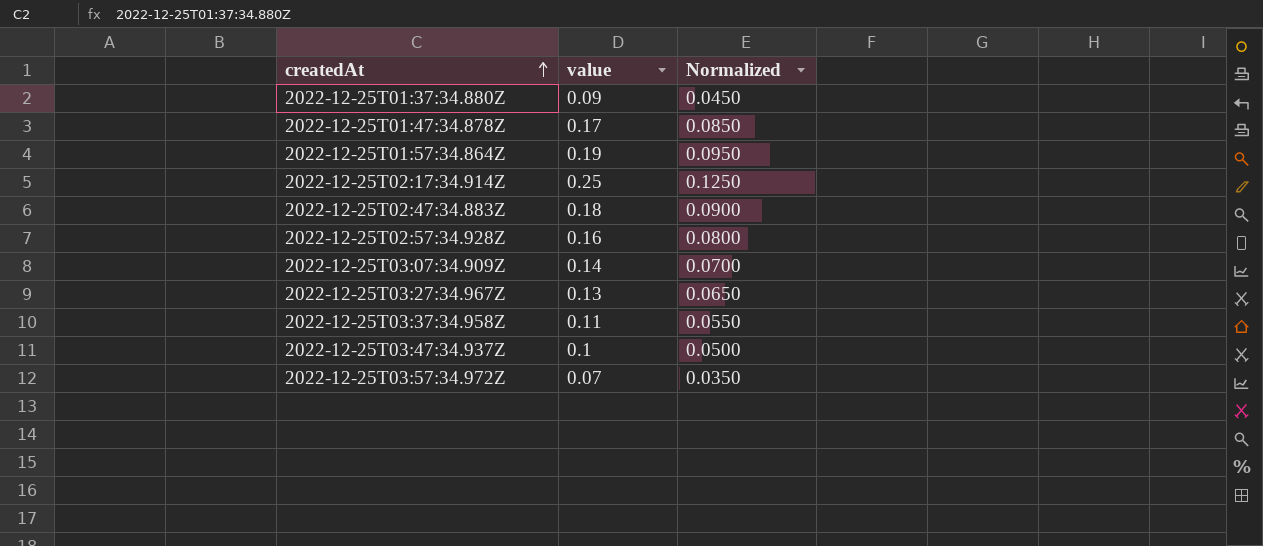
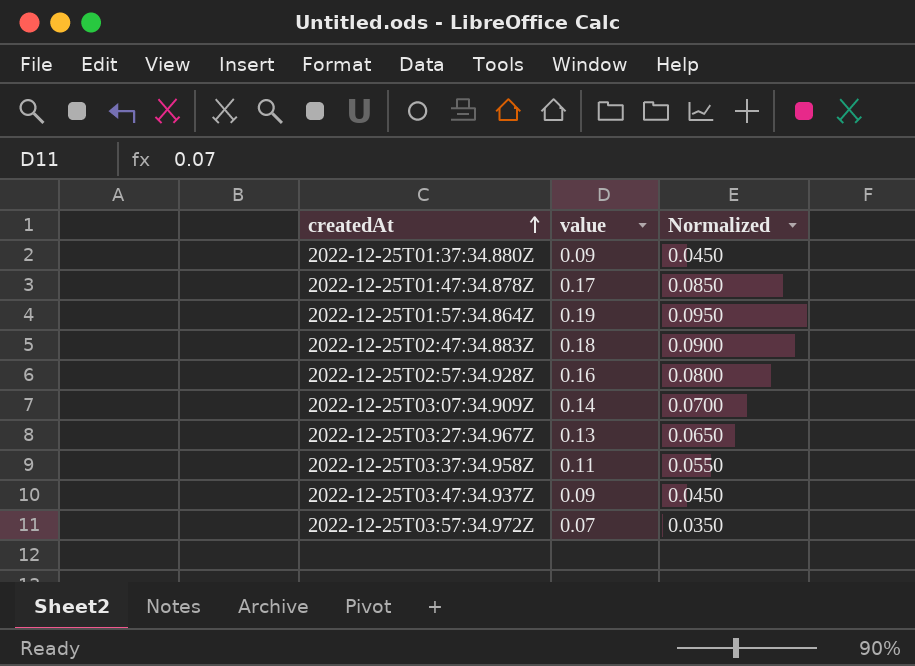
row 2022-12-25T02:17:34.914Z: 0.25 | 0.1250 -> none
2022-12-25T03:47:34.937Z | value: 0.1 -> 0.09
2022-12-25T03:47:34.937Z | Normalized: 0.0500 -> 0.0450

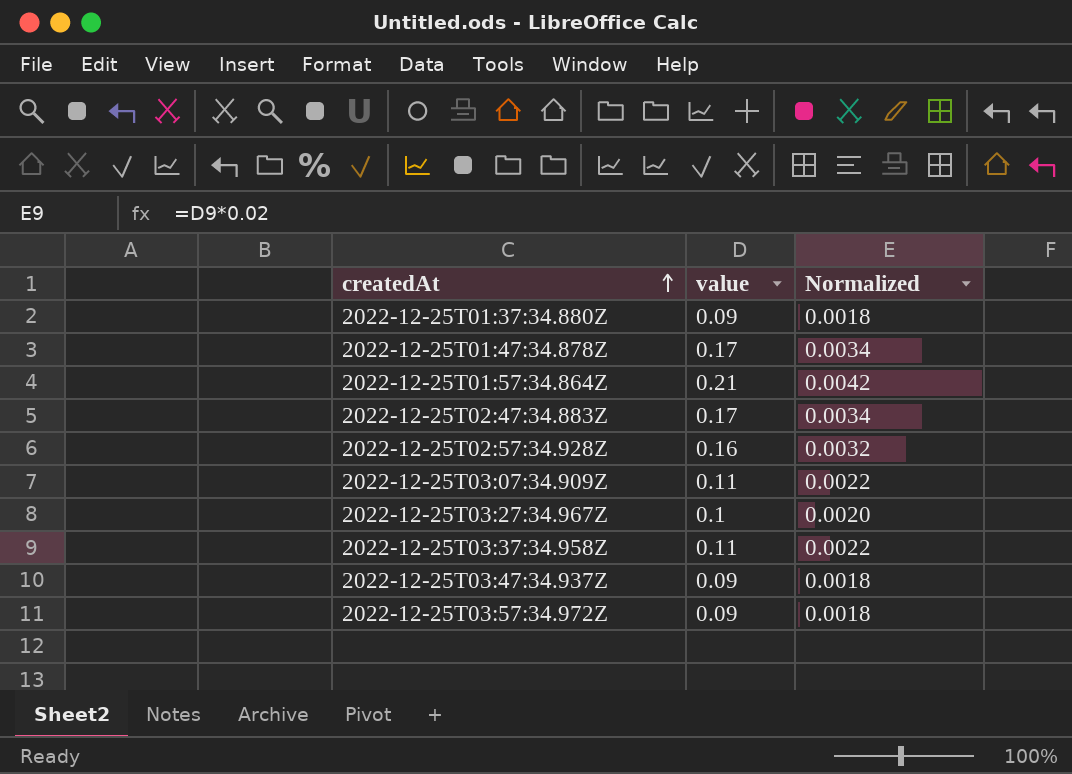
column Normalized | formula: [value] * 0.5 -> [value] * 0.02
2022-12-25T01:57:34.864Z | value: 0.19 -> 0.21
2022-12-25T02:47:34.883Z | value: 0.18 -> 0.17
2022-12-25T03:07:34.909Z | value: 0.14 -> 0.11
2022-12-25T03:27:34.967Z | value: 0.13 -> 0.1
2022-12-25T03:57:34.972Z | value: 0.07 -> 0.09

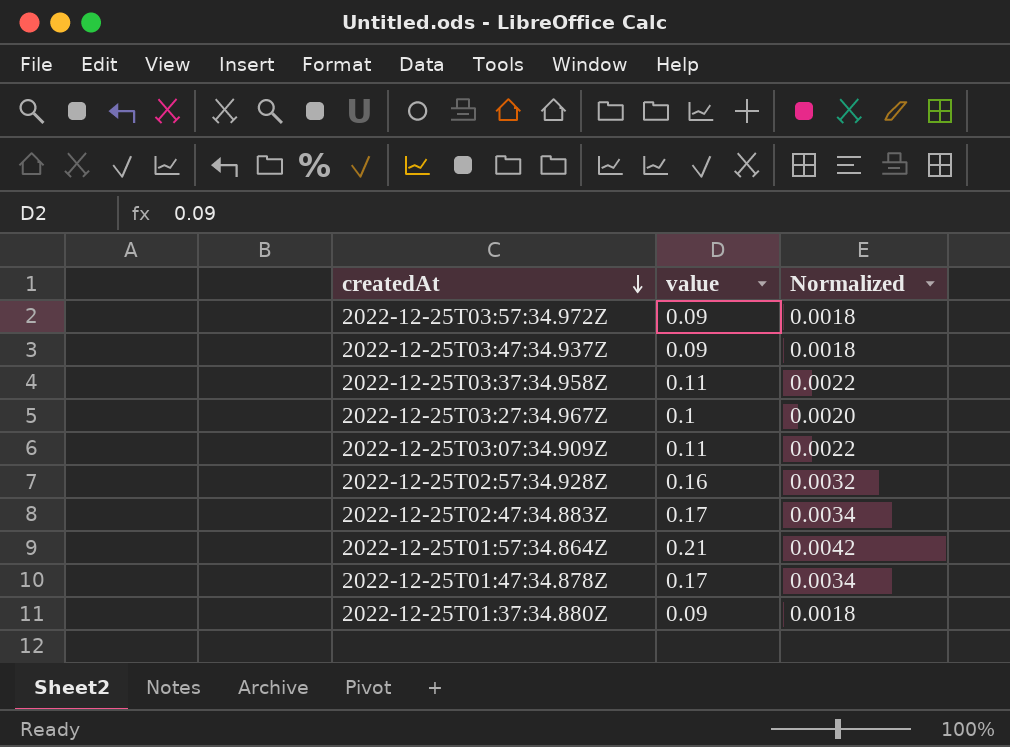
row order: createdAt ascending -> createdAt descending

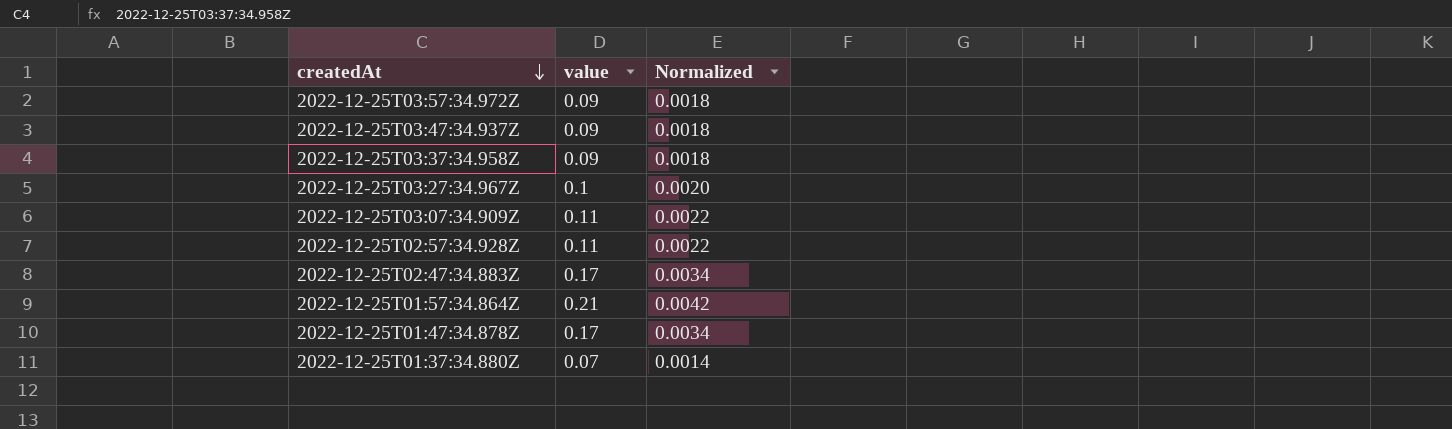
2022-12-25T03:37:34.958Z | value: 0.11 -> 0.09
2022-12-25T03:37:34.958Z | Normalized: 0.0022 -> 0.0018
2022-12-25T02:57:34.928Z | value: 0.16 -> 0.11
2022-12-25T02:57:34.928Z | Normalized: 0.0032 -> 0.0022
2022-12-25T01:37:34.880Z | value: 0.09 -> 0.07
2022-12-25T01:37:34.880Z | Normalized: 0.0018 -> 0.0014

